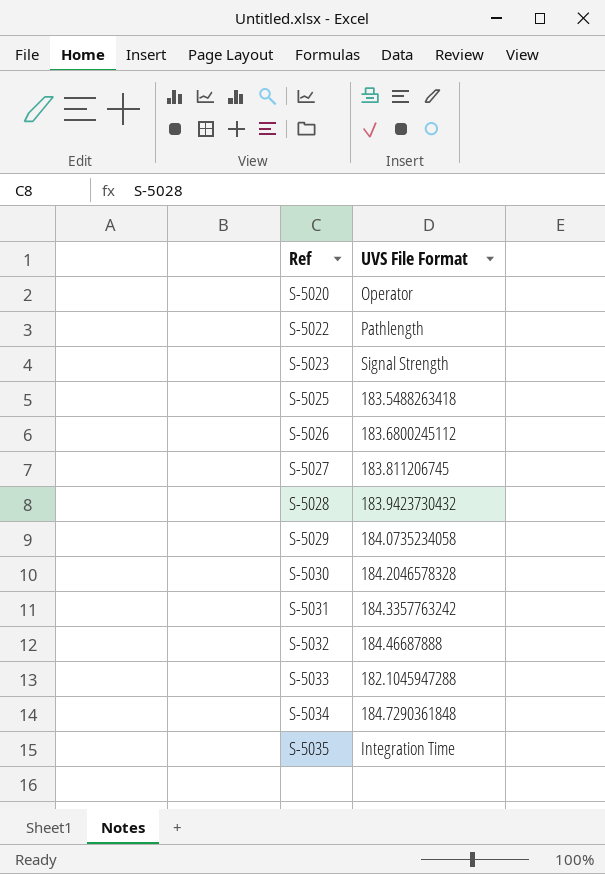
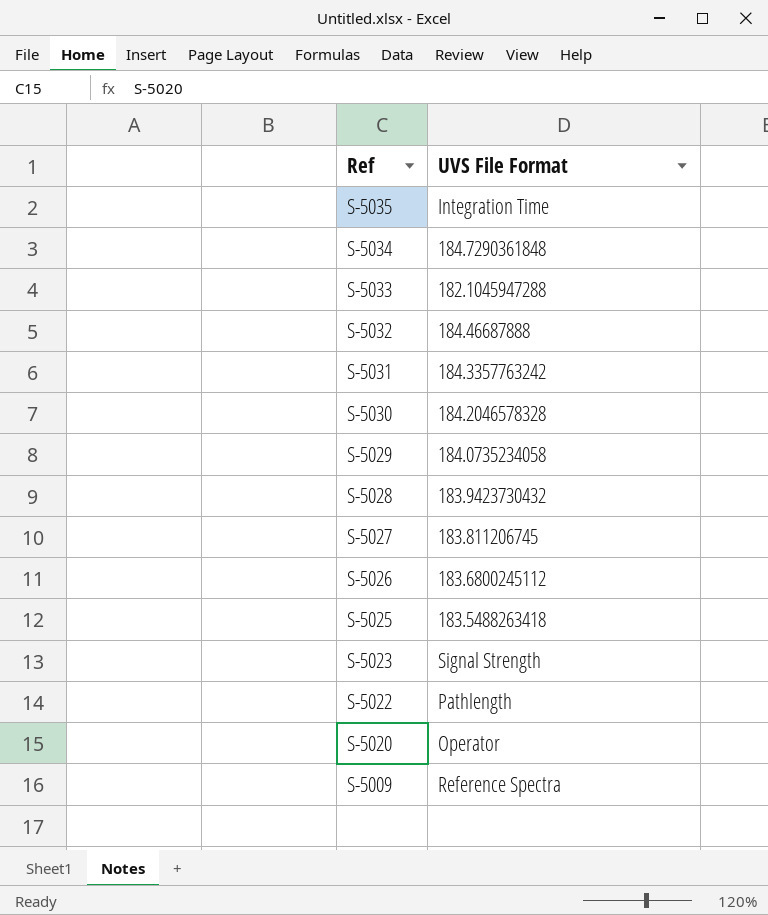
row order: Ref ascending -> Ref descending
row S-5009: none -> Reference Spectra

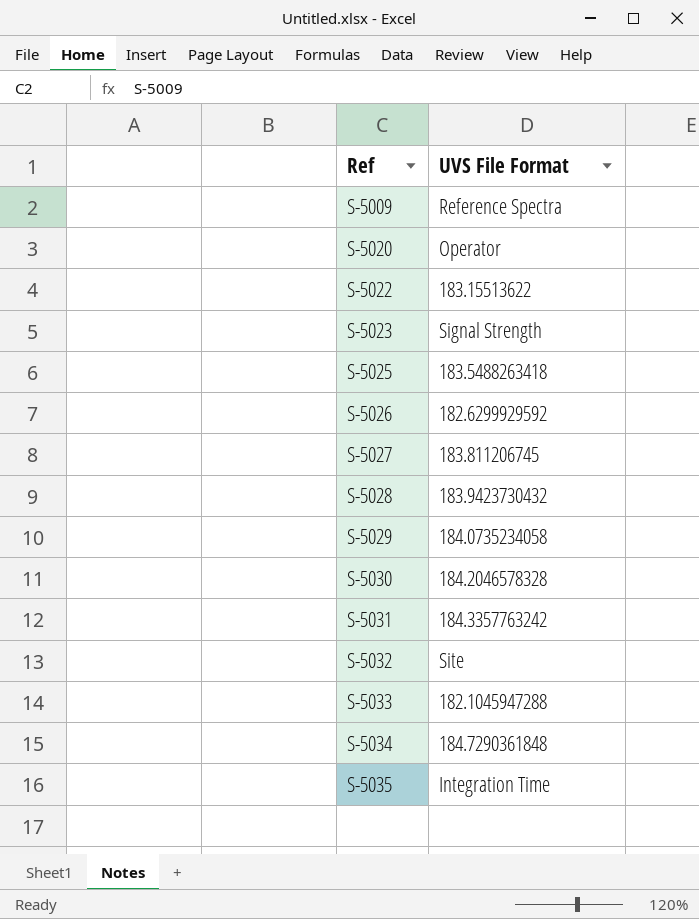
row order: Ref descending -> Ref ascending
S-5022 | UVS File Format: Pathlength -> 183.15513622
S-5026 | UVS File Format: 183.6800245112 -> 182.6299929592
S-5032 | UVS File Format: 184.46687888 -> Site

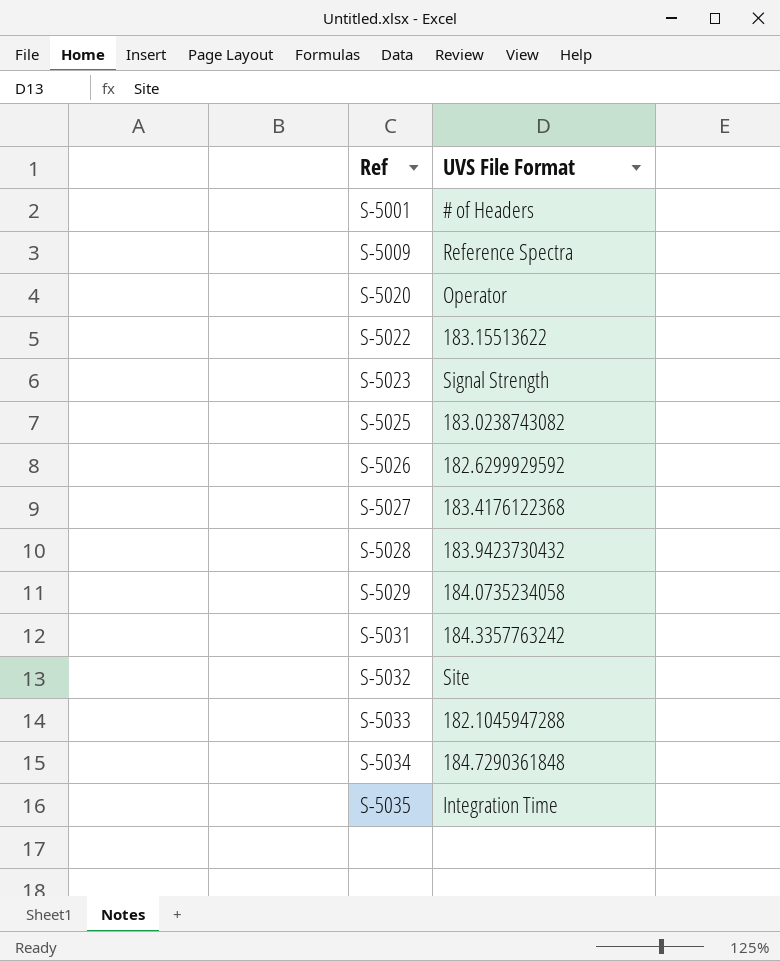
row S-5030: 184.2046578328 -> none
row S-5001: none -> # of Headers
S-5025 | UVS File Format: 183.5488263418 -> 183.0238743082
S-5027 | UVS File Format: 183.811206745 -> 183.4176122368

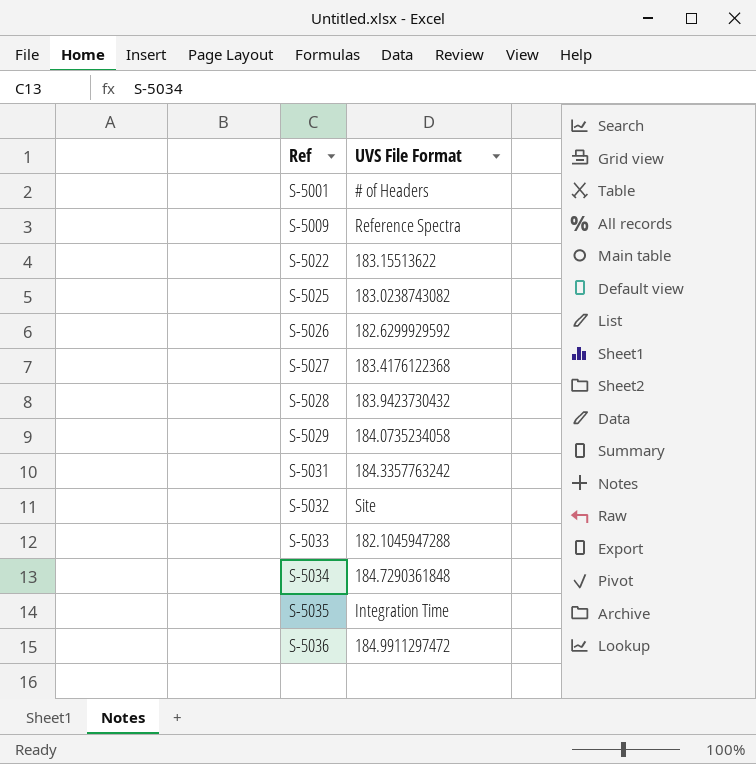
row S-5020: Operator -> none
row S-5023: Signal Strength -> none
row S-5036: none -> 184.9911297472

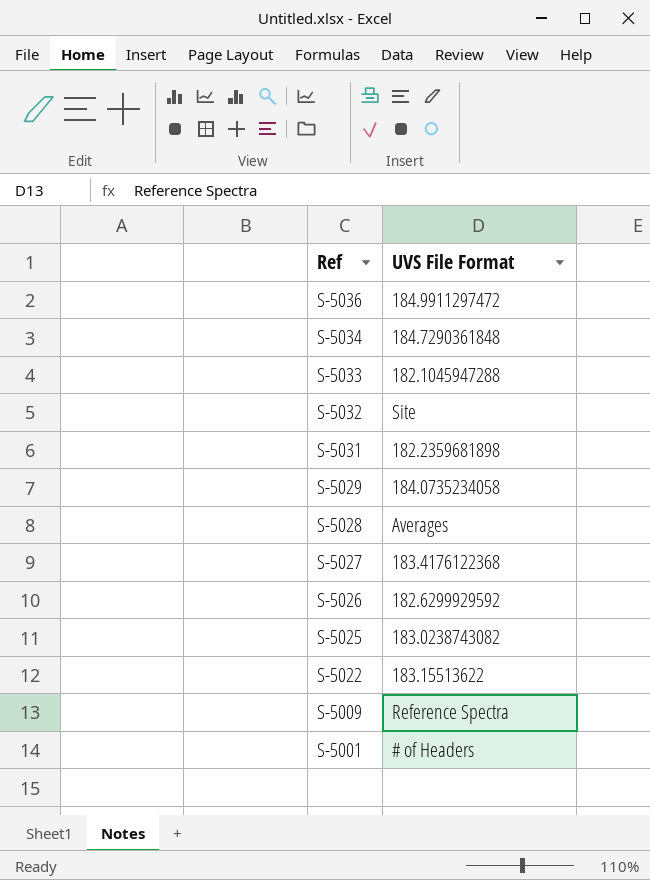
row order: Ref ascending -> Ref descending
row S-5035: Integration Time -> none
S-5031 | UVS File Format: 184.3357763242 -> 182.2359681898
S-5028 | UVS File Format: 183.9423730432 -> Averages

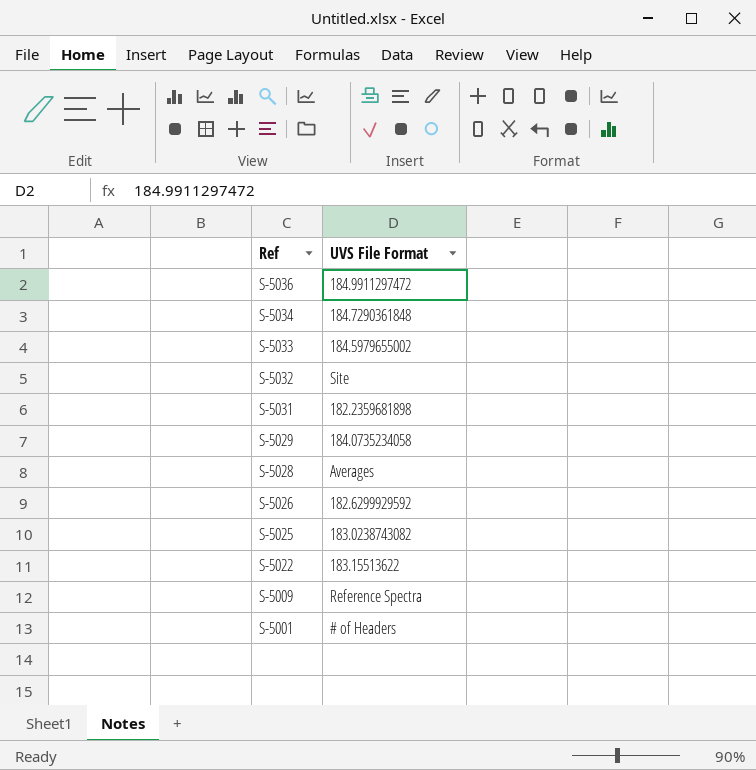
row S-5027: 183.4176122368 -> none
S-5033 | UVS File Format: 182.1045947288 -> 184.5979655002

